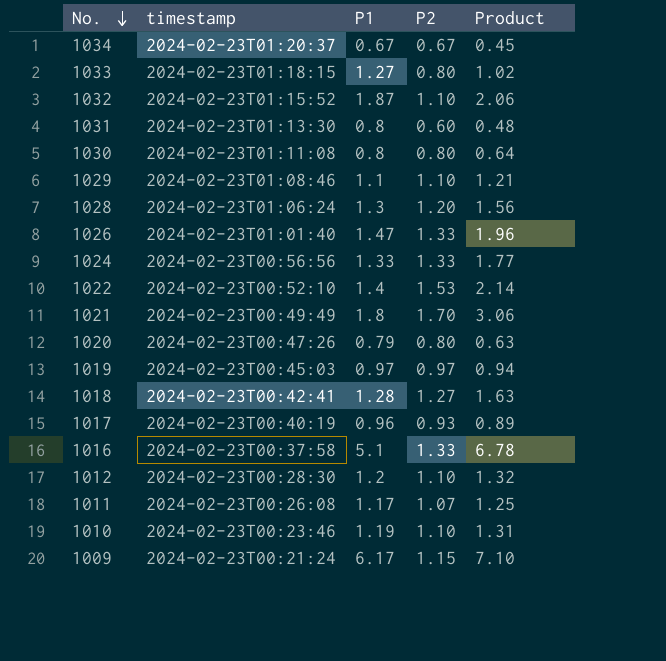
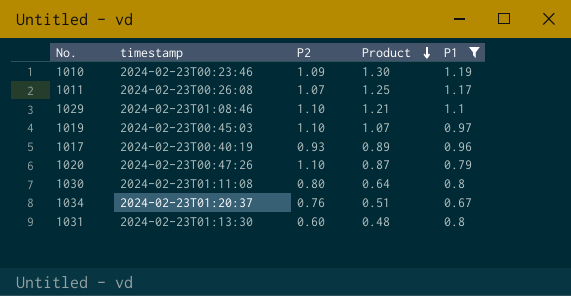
filter: none -> P1 <= 1.19
row order: No. descending -> Product descending
column P1 | position: 3 -> 5
1010 | P2: 1.10 -> 1.09
1010 | Product: 1.31 -> 1.30
1019 | P2: 0.97 -> 1.10
1019 | Product: 0.94 -> 1.07
1020 | P2: 0.80 -> 1.10
1020 | Product: 0.63 -> 0.87
1034 | P2: 0.67 -> 0.76
1034 | Product: 0.45 -> 0.51

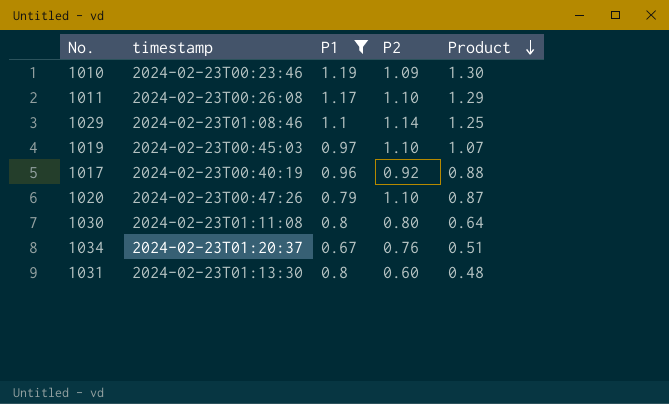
column P1 | position: 5 -> 3
1011 | P2: 1.07 -> 1.10
1011 | Product: 1.25 -> 1.29
1029 | P2: 1.10 -> 1.14
1029 | Product: 1.21 -> 1.25
1017 | P2: 0.93 -> 0.92
1017 | Product: 0.89 -> 0.88

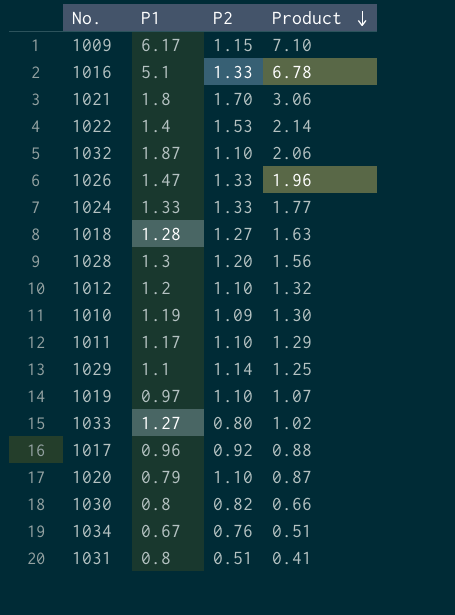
filter: P1 <= 1.19 -> none
column timestamp | position: 2 -> none
1030 | P2: 0.80 -> 0.82
1030 | Product: 0.64 -> 0.66
1031 | P2: 0.60 -> 0.51
1031 | Product: 0.48 -> 0.41

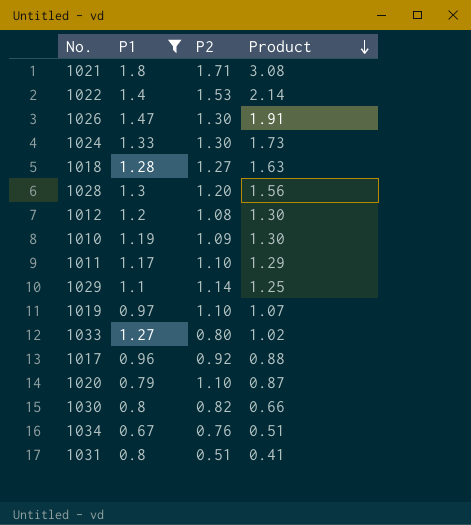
filter: none -> P1 <= 1.8
1021 | P2: 1.70 -> 1.71
1021 | Product: 3.06 -> 3.08
1026 | P2: 1.33 -> 1.30
1026 | Product: 1.96 -> 1.91
1024 | P2: 1.33 -> 1.30
1024 | Product: 1.77 -> 1.73
1012 | P2: 1.10 -> 1.08
1012 | Product: 1.32 -> 1.30

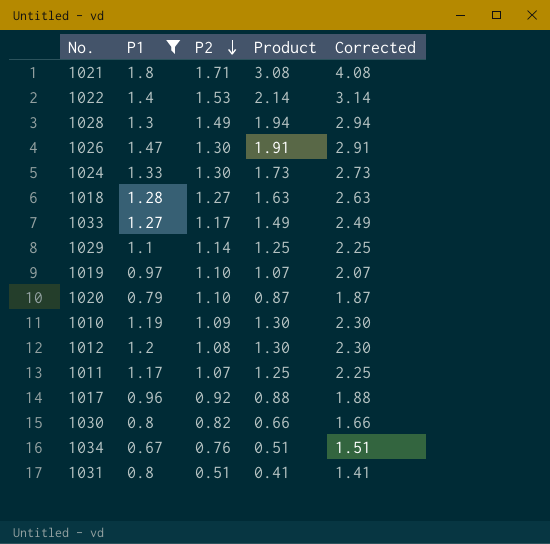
row order: Product descending -> P2 descending
column Corrected | formula: none -> [Product] + 1
1028 | P2: 1.20 -> 1.49
1028 | Product: 1.56 -> 1.94
1033 | P2: 0.80 -> 1.17
1033 | Product: 1.02 -> 1.49
1011 | P2: 1.10 -> 1.07
1011 | Product: 1.29 -> 1.25

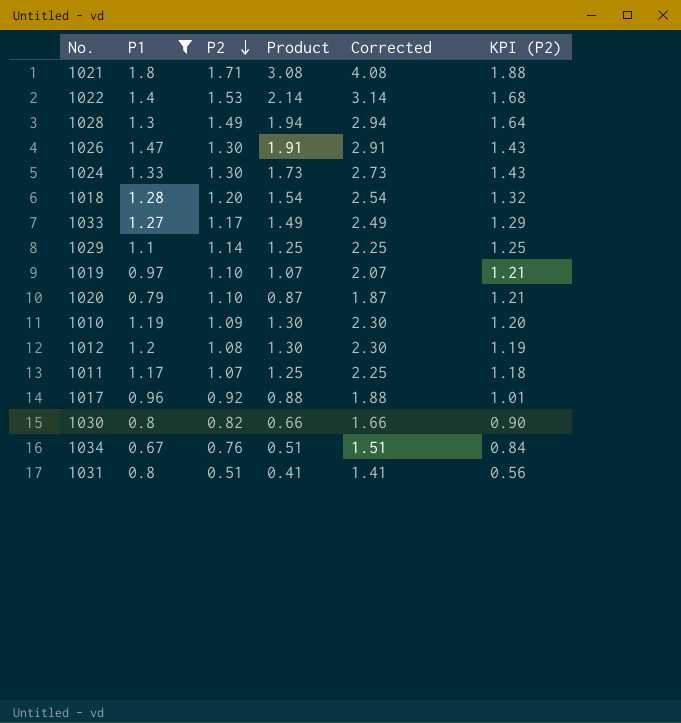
column KPI (P2) | formula: none -> [P2] * 1.1
1018 | P2: 1.27 -> 1.20
1018 | Product: 1.63 -> 1.54
1018 | Corrected: 2.63 -> 2.54

